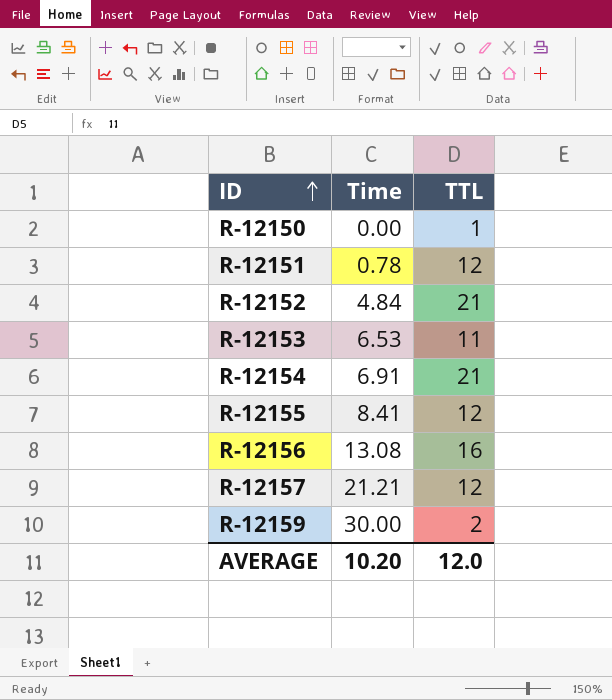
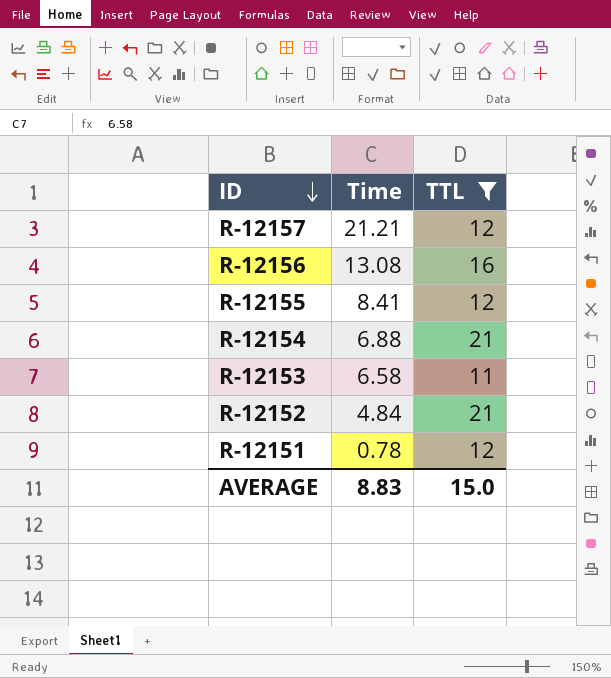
filter: none -> TTL >= 11
row order: ID ascending -> ID descending
R-12154 | Time: 6.91 -> 6.88
R-12153 | Time: 6.53 -> 6.58
AVERAGE | Time: 10.20 -> 8.83
AVERAGE | TTL: 12.0 -> 15.0

